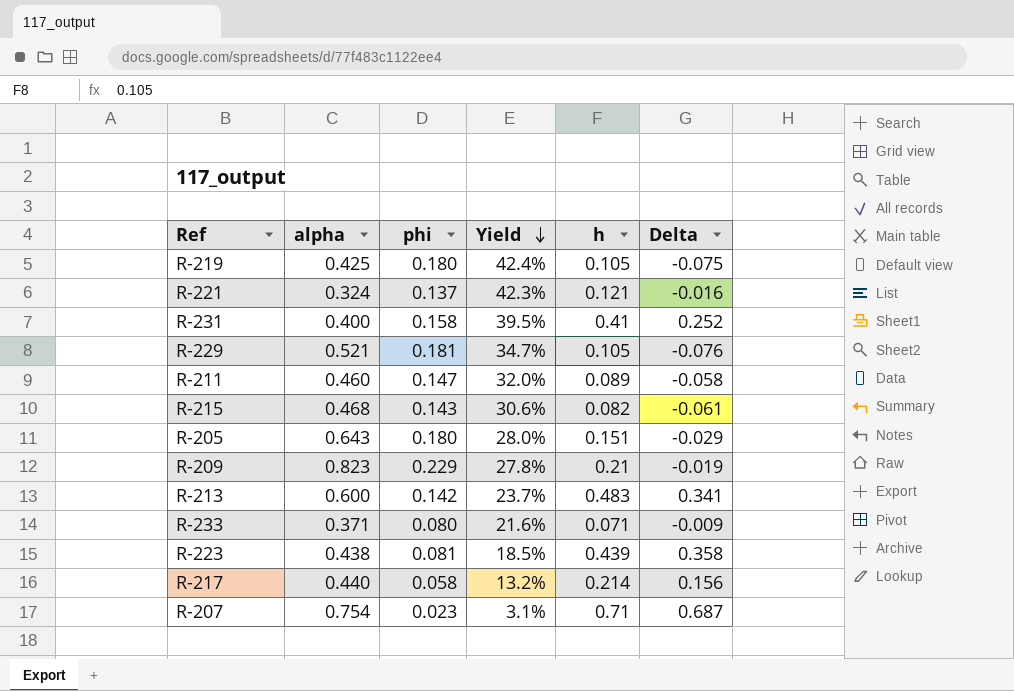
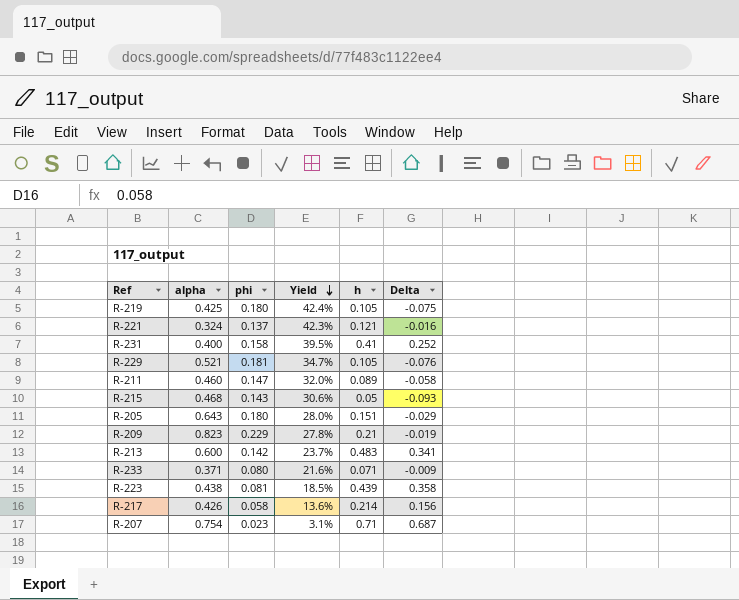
R-215 | h: 0.082 -> 0.05
R-215 | Delta: -0.061 -> -0.093
R-217 | alpha: 0.440 -> 0.426
R-217 | Yield: 13.2% -> 13.6%

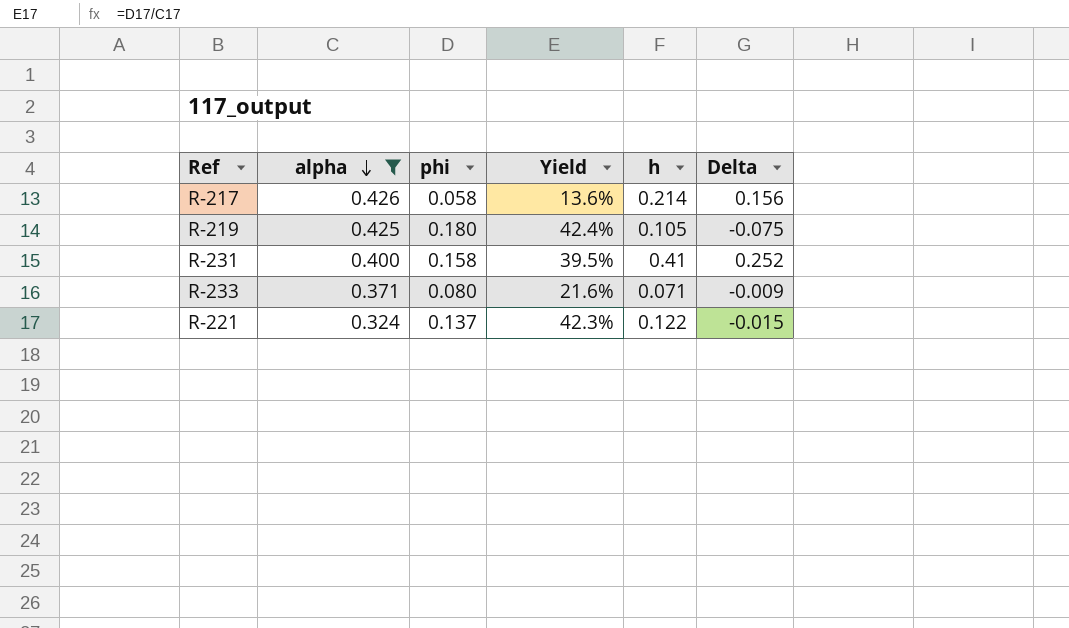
filter: none -> alpha <= 0.426
row order: Yield descending -> alpha descending
R-221 | h: 0.121 -> 0.122
R-221 | Delta: -0.016 -> -0.015

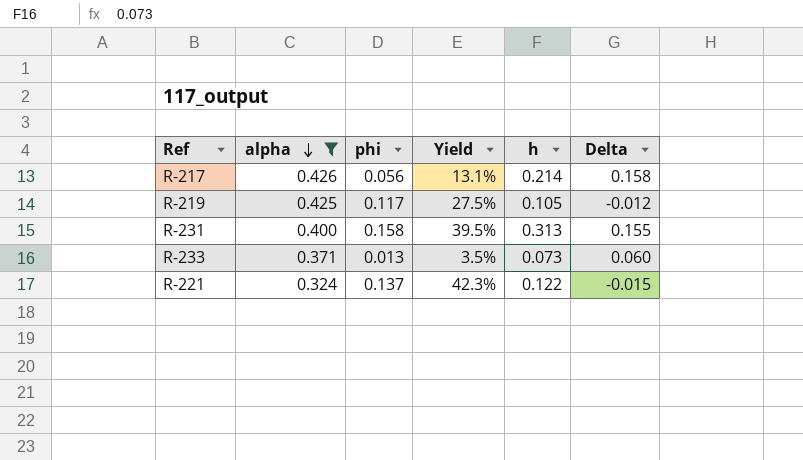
R-217 | phi: 0.058 -> 0.056
R-217 | Yield: 13.6% -> 13.1%
R-217 | Delta: 0.156 -> 0.158
R-219 | phi: 0.180 -> 0.117
R-219 | Yield: 42.4% -> 27.5%
R-219 | Delta: -0.075 -> -0.012
R-231 | h: 0.41 -> 0.313
R-231 | Delta: 0.252 -> 0.155
R-233 | phi: 0.080 -> 0.013
R-233 | Yield: 21.6% -> 3.5%
R-233 | h: 0.071 -> 0.073
R-233 | Delta: -0.009 -> 0.060

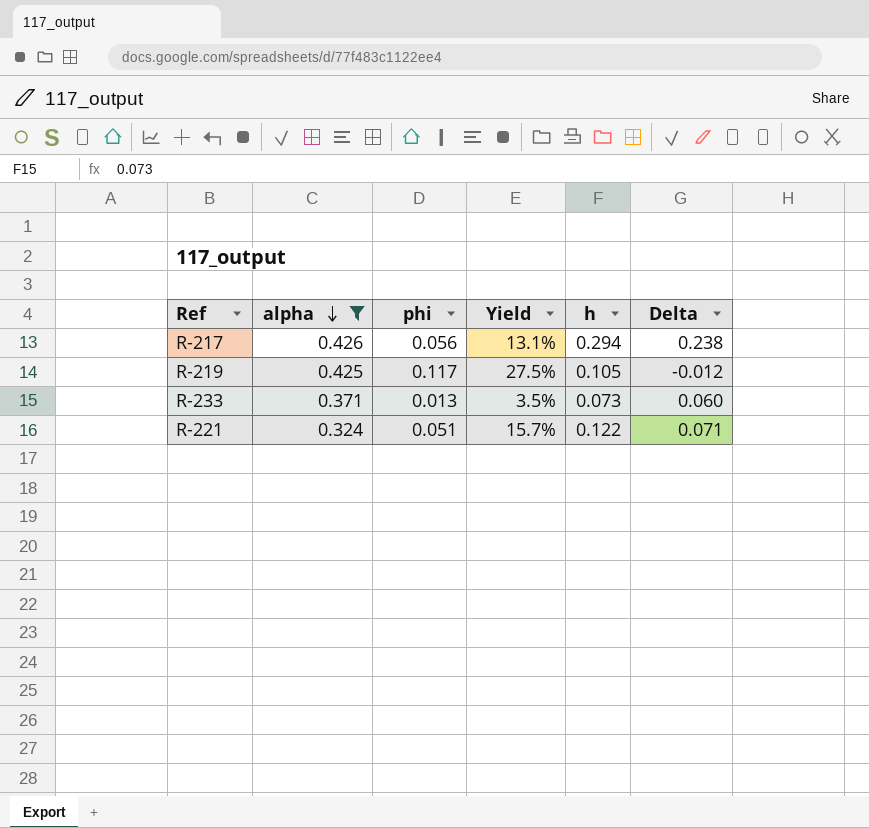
row R-231: 0.400 | 0.158 | 39.5% | 0.313 | 0.155 -> none
R-217 | h: 0.214 -> 0.294
R-217 | Delta: 0.158 -> 0.238
R-221 | phi: 0.137 -> 0.051
R-221 | Yield: 42.3% -> 15.7%
R-221 | Delta: -0.015 -> 0.071

